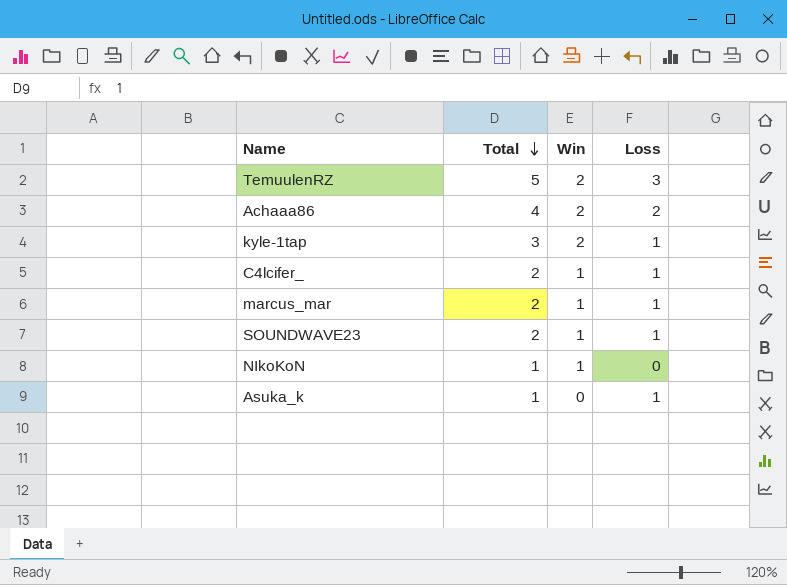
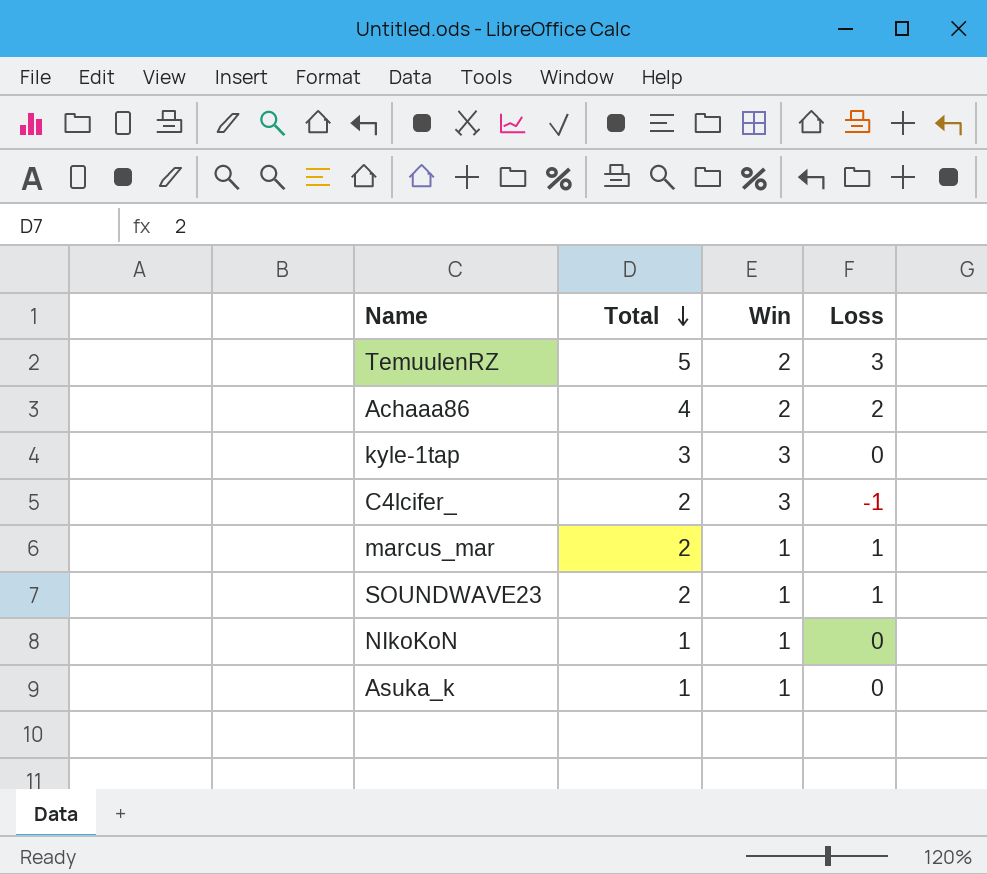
kyle-1tap | Win: 2 -> 3
kyle-1tap | Loss: 1 -> 0
C4lcifer_ | Win: 1 -> 3
C4lcifer_ | Loss: 1 -> -1
Asuka_k | Win: 0 -> 1
Asuka_k | Loss: 1 -> 0

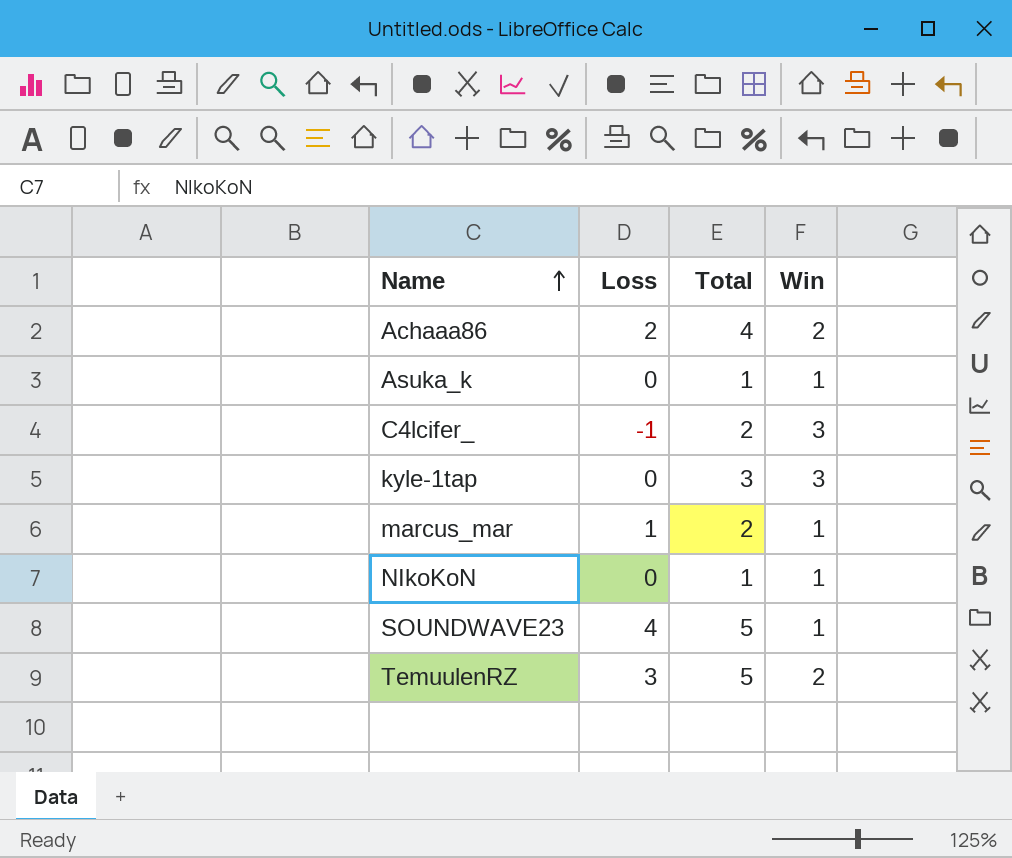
row order: Total descending -> Name ascending
column Loss | position: 4 -> 2
SOUNDWAVE23 | Loss: 1 -> 4
SOUNDWAVE23 | Total: 2 -> 5

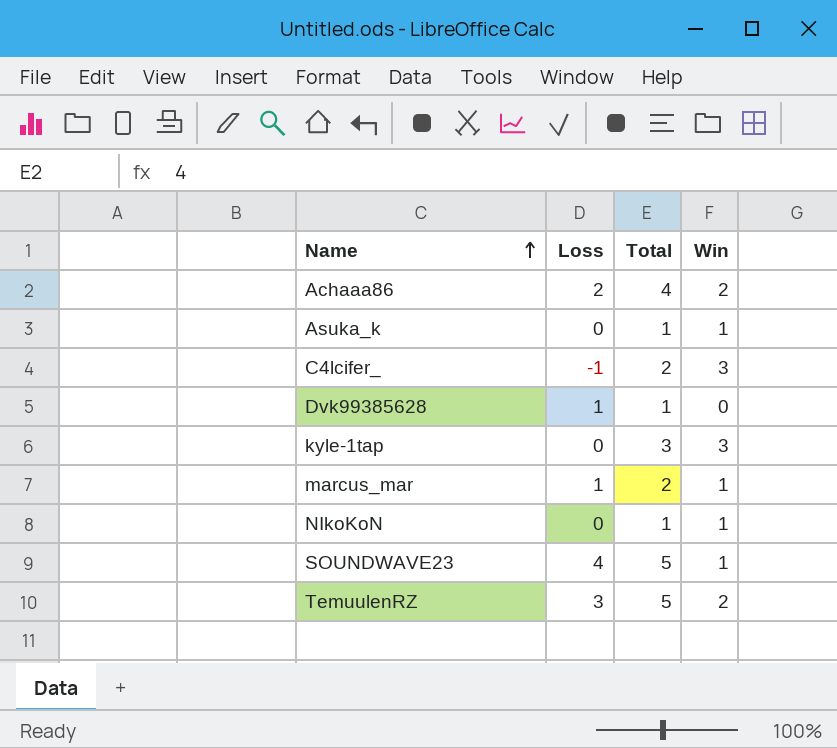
row Dvk99385628: none -> 1 | 1 | 0

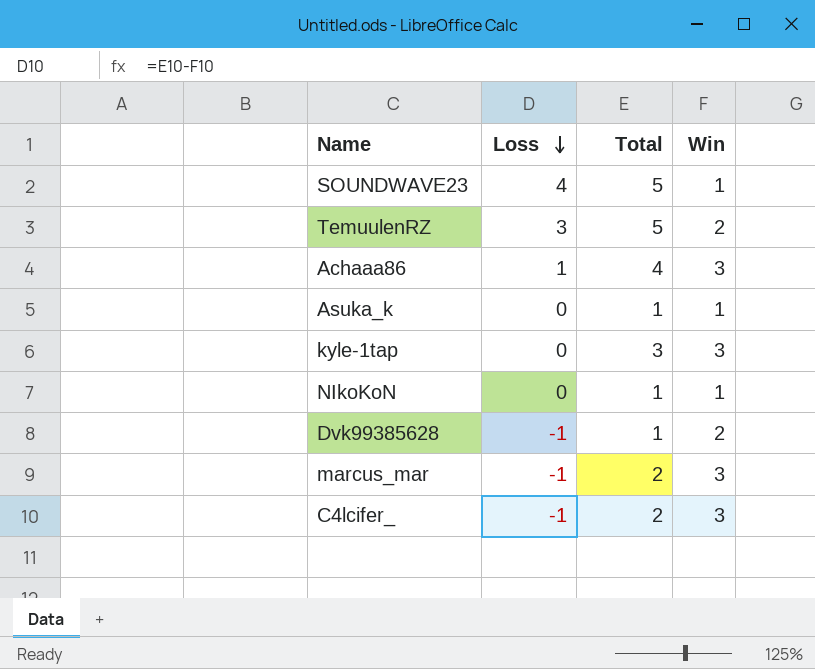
row order: Name ascending -> Loss descending
Achaaa86 | Loss: 2 -> 1
Achaaa86 | Win: 2 -> 3
Dvk99385628 | Loss: 1 -> -1
Dvk99385628 | Win: 0 -> 2
marcus_mar | Loss: 1 -> -1
marcus_mar | Win: 1 -> 3

